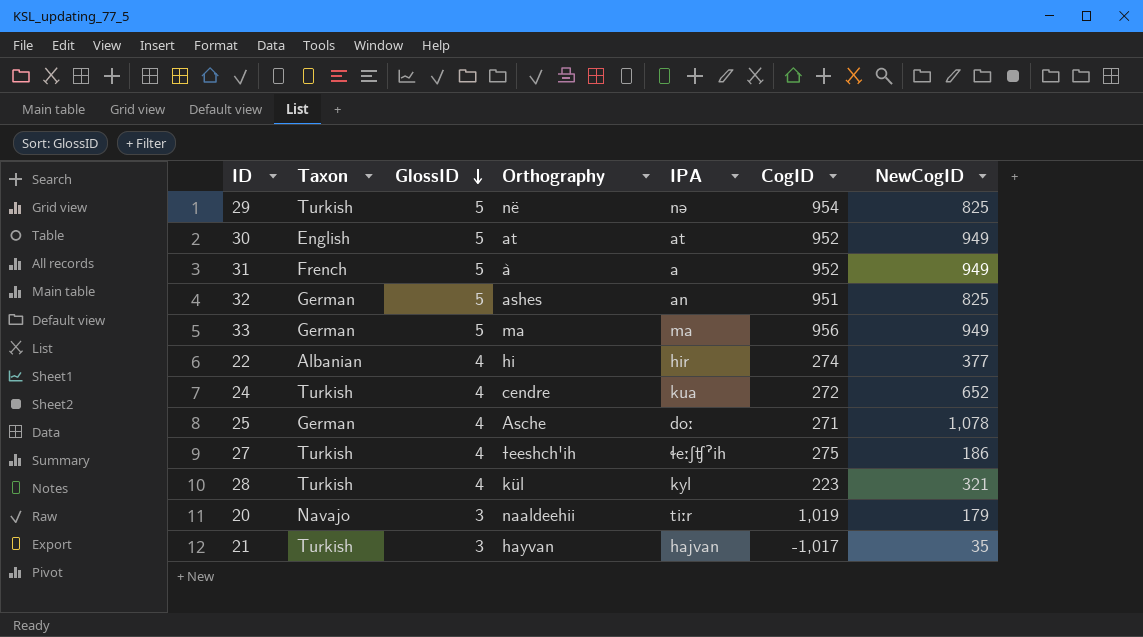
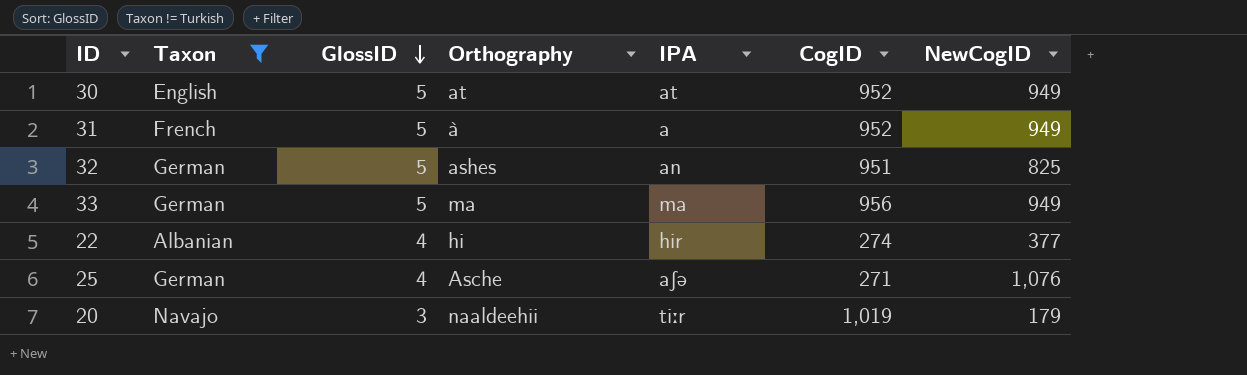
filter: none -> Taxon != Turkish
25 | IPA: doː -> aʃə
25 | NewCogID: 1,078 -> 1,076

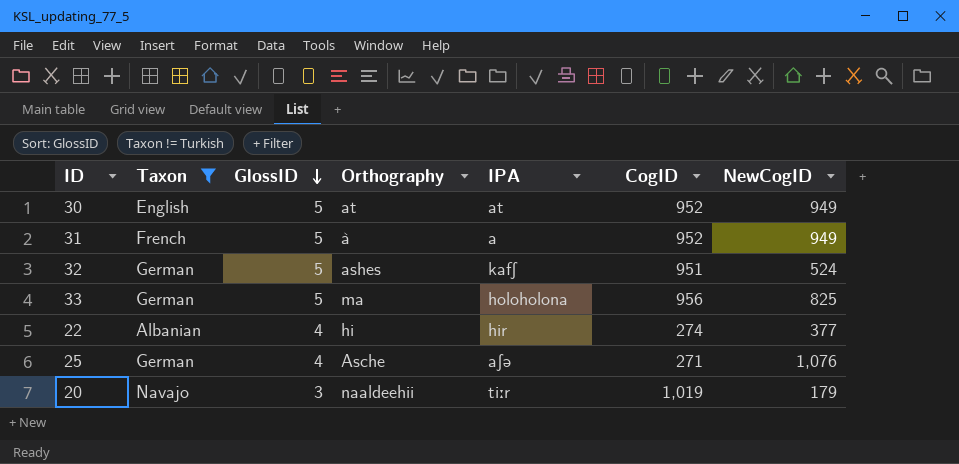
32 | IPA: an -> kafʃ
32 | NewCogID: 825 -> 524
33 | IPA: ma -> holoholona
33 | NewCogID: 949 -> 825

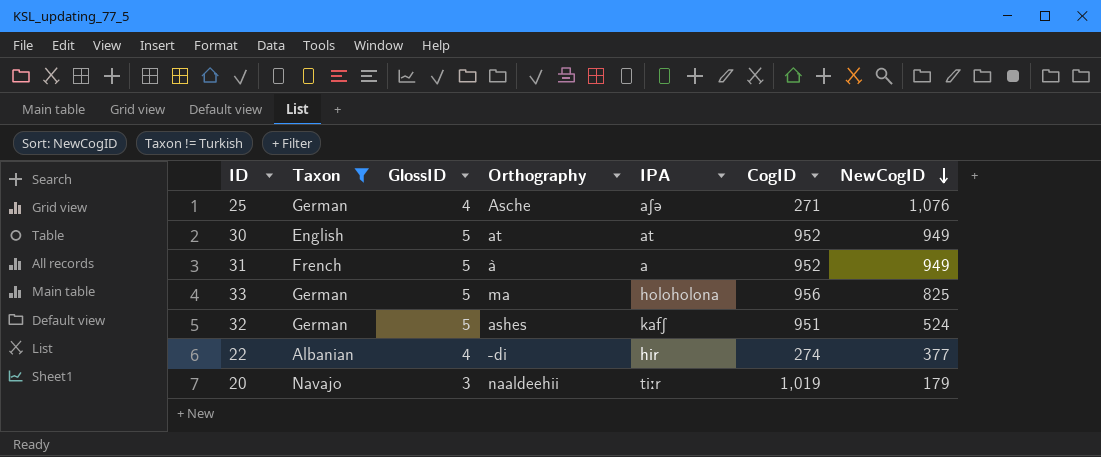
row order: GlossID descending -> NewCogID descending
22 | Orthography: hi -> -di

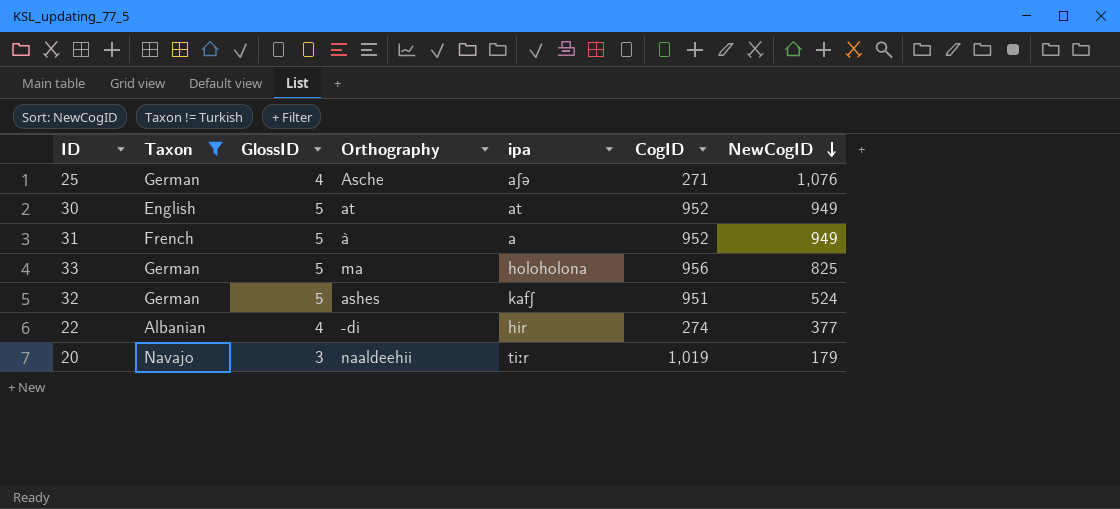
column name: IPA -> ipa

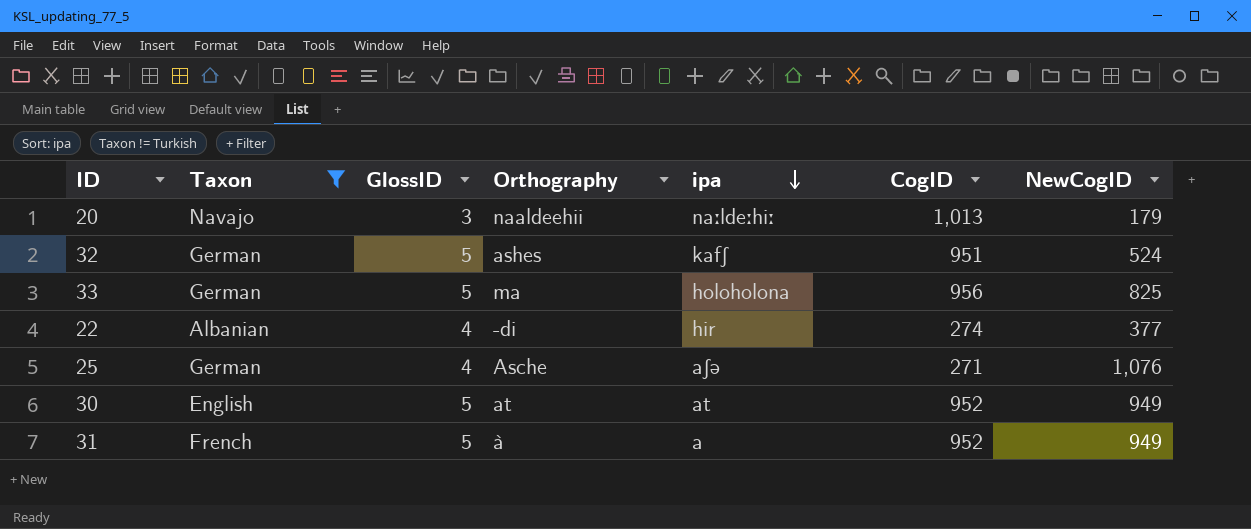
row order: NewCogID descending -> ipa descending
20 | ipa: tiːr -> naːldeːhiː
20 | CogID: 1,019 -> 1,013

